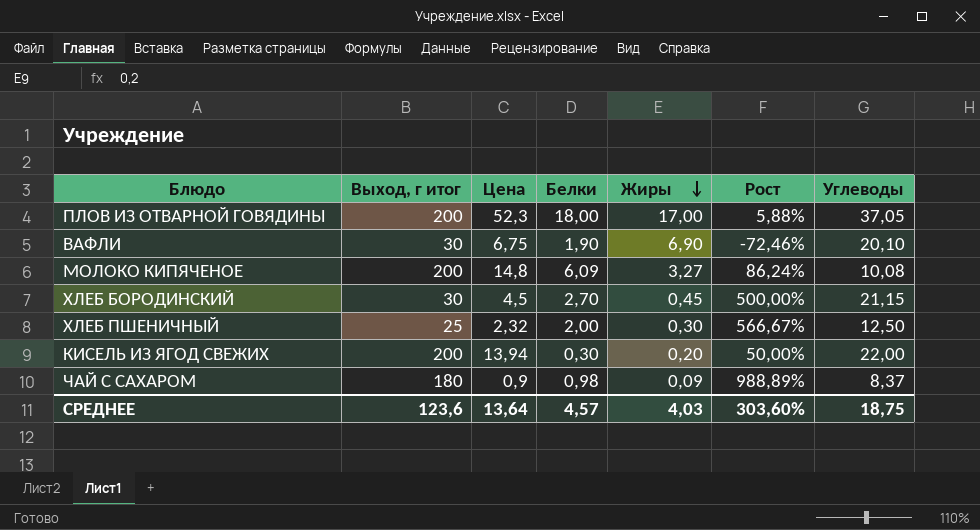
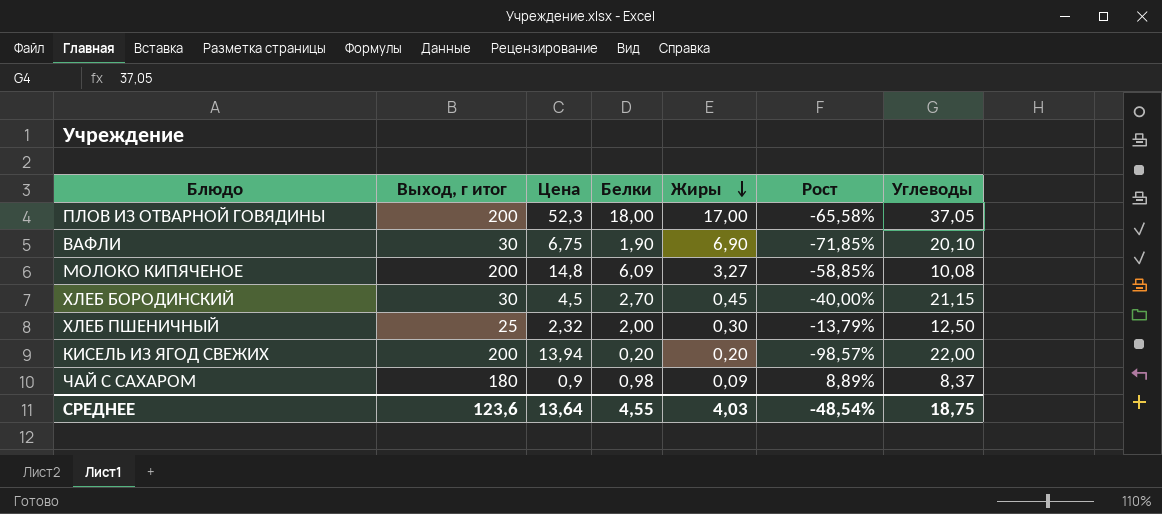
column Рост | formula: ([Белки] - [Жиры]) / [Жиры] -> ([Белки] - [Цена]) / [Цена]
КИСЕЛЬ ИЗ ЯГОД СВЕЖИХ | Белки: 0,30 -> 0,20
СРЕДНЕЕ | Белки: 4,57 -> 4,55
СРЕДНЕЕ | Рост: 303,60% -> -48,54%

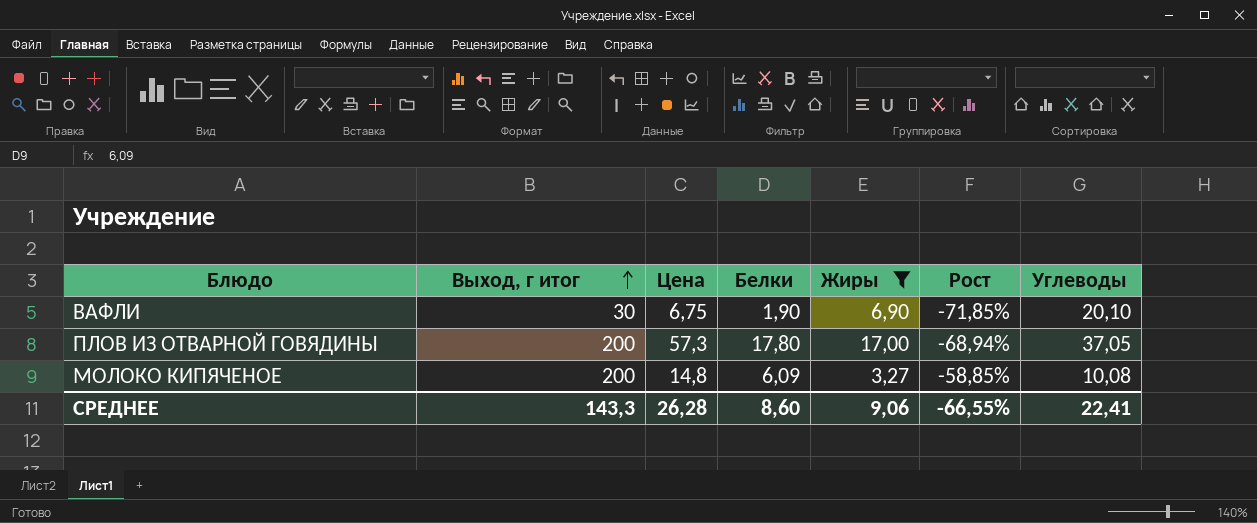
filter: none -> Жиры >= 3,27
row order: Жиры descending -> Выход, г итог ascending
ПЛОВ ИЗ ОТВАРНОЙ ГОВЯДИНЫ | Цена: 52,3 -> 57,3
ПЛОВ ИЗ ОТВАРНОЙ ГОВЯДИНЫ | Белки: 18,00 -> 17,80
ПЛОВ ИЗ ОТВАРНОЙ ГОВЯДИНЫ | Рост: -65,58% -> -68,94%
СРЕДНЕЕ | Выход, г итог: 123,6 -> 143,3
СРЕДНЕЕ | Цена: 13,64 -> 26,28
СРЕДНЕЕ | Белки: 4,55 -> 8,60
СРЕДНЕЕ | Жиры: 4,03 -> 9,06
СРЕДНЕЕ | Рост: -48,54% -> -66,55%
СРЕДНЕЕ | Углеводы: 18,75 -> 22,41

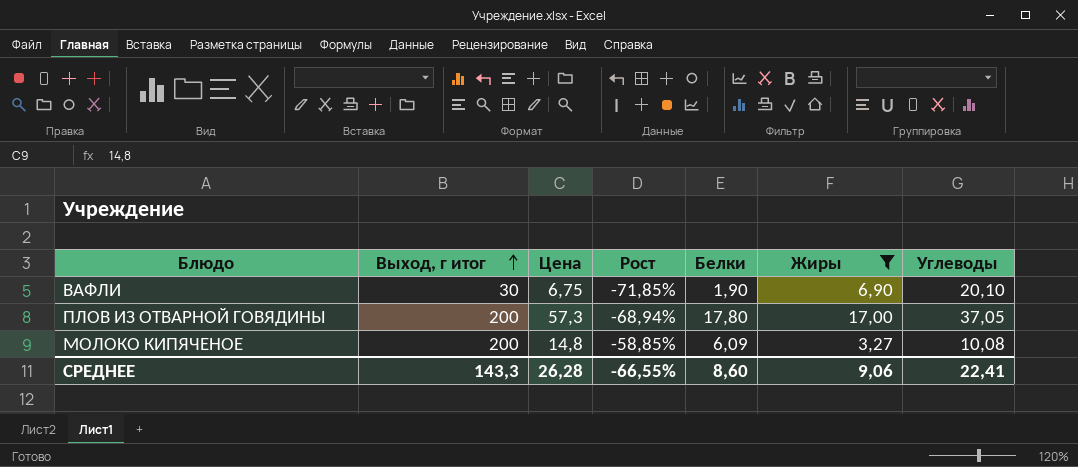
column Рост | position: 6 -> 4

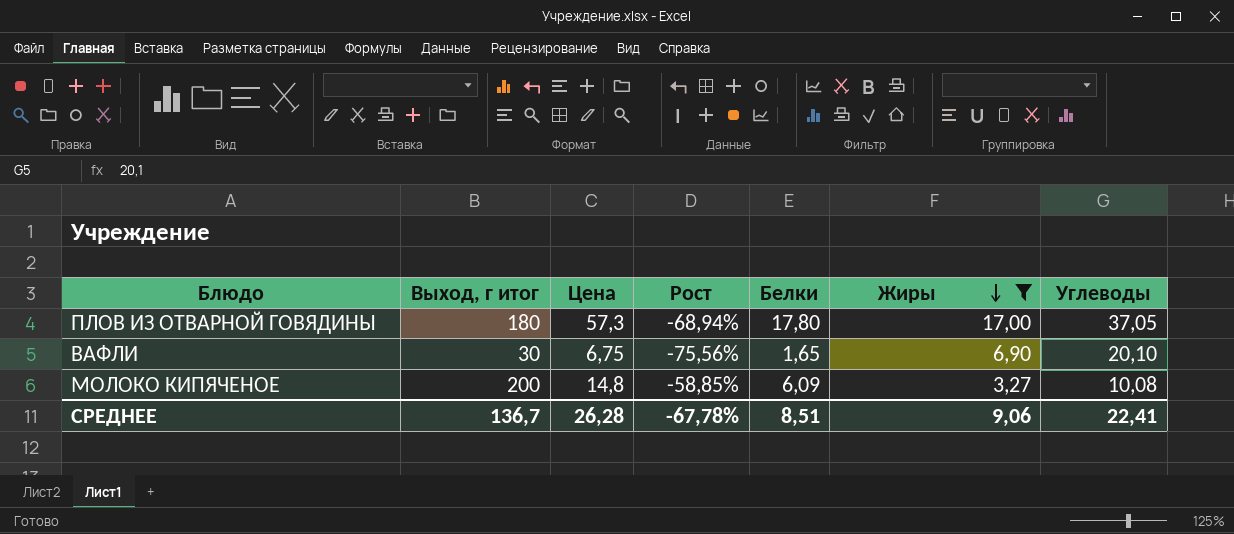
row order: Выход, г итог ascending -> Жиры descending
ПЛОВ ИЗ ОТВАРНОЙ ГОВЯДИНЫ | Выход, г итог: 200 -> 180
ВАФЛИ | Рост: -71,85% -> -75,56%
ВАФЛИ | Белки: 1,90 -> 1,65
СРЕДНЕЕ | Выход, г итог: 143,3 -> 136,7
СРЕДНЕЕ | Рост: -66,55% -> -67,78%
СРЕДНЕЕ | Белки: 8,60 -> 8,51

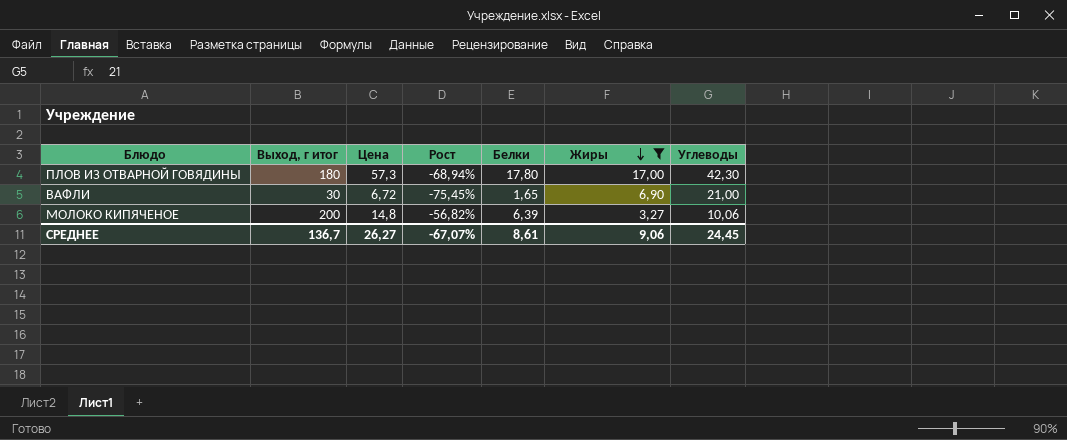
ПЛОВ ИЗ ОТВАРНОЙ ГОВЯДИНЫ | Углеводы: 37,05 -> 42,30
ВАФЛИ | Цена: 6,75 -> 6,72
ВАФЛИ | Рост: -75,56% -> -75,45%
ВАФЛИ | Углеводы: 20,10 -> 21,00
МОЛОКО КИПЯЧЕНОЕ | Рост: -58,85% -> -56,82%
МОЛОКО КИПЯЧЕНОЕ | Белки: 6,09 -> 6,39
МОЛОКО КИПЯЧЕНОЕ | Углеводы: 10,08 -> 10,06
СРЕДНЕЕ | Цена: 26,28 -> 26,27
СРЕДНЕЕ | Рост: -67,78% -> -67,07%
СРЕДНЕЕ | Белки: 8,51 -> 8,61
СРЕДНЕЕ | Углеводы: 22,41 -> 24,45

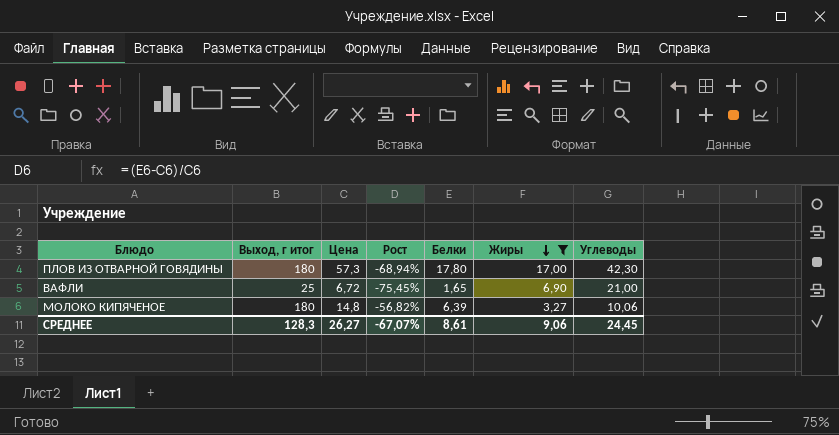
ВАФЛИ | Выход, г итог: 30 -> 25
МОЛОКО КИПЯЧЕНОЕ | Выход, г итог: 200 -> 180
СРЕДНЕЕ | Выход, г итог: 136,7 -> 128,3

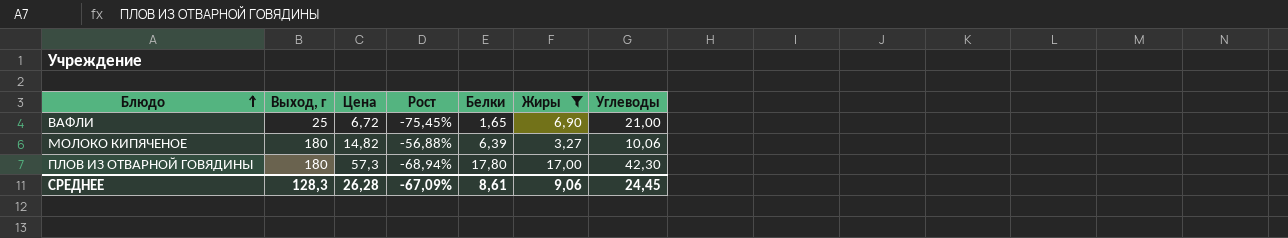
row order: Жиры descending -> Блюдо ascending
column name: Выход, г итог -> Выход, г
МОЛОКО КИПЯЧЕНОЕ | Цена: 14,8 -> 14,82
МОЛОКО КИПЯЧЕНОЕ | Рост: -56,82% -> -56,88%
СРЕДНЕЕ | Цена: 26,27 -> 26,28
СРЕДНЕЕ | Рост: -67,07% -> -67,09%

